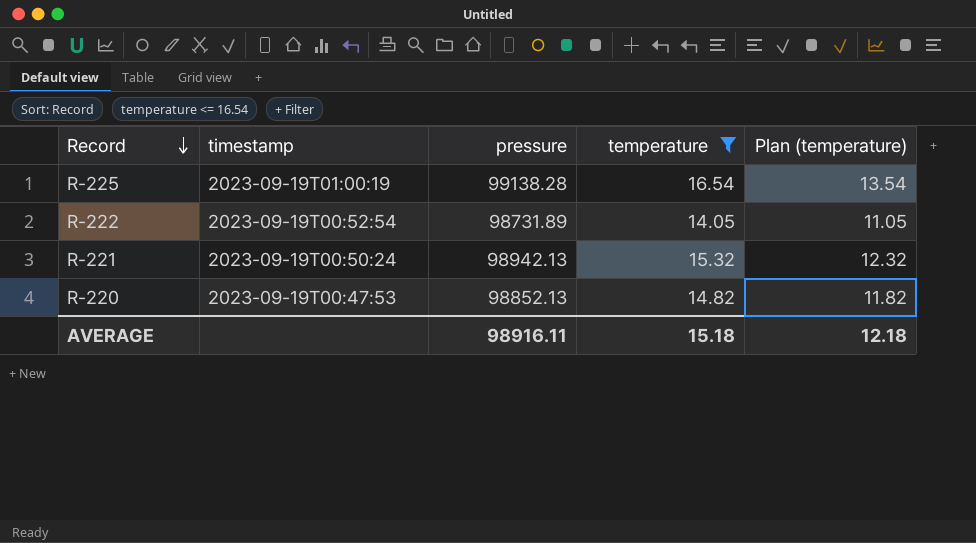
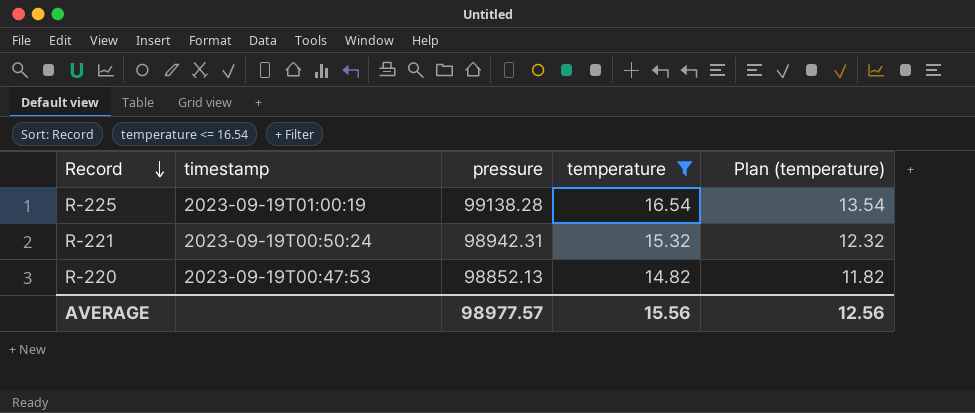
row R-222: 2023-09-19T00:52:54 | 98731.89 | 14.05 | 11.05 -> none
R-221 | pressure: 98942.13 -> 98942.31
AVERAGE | pressure: 98916.11 -> 98977.57
AVERAGE | temperature: 15.18 -> 15.56
AVERAGE | Plan (temperature): 12.18 -> 12.56

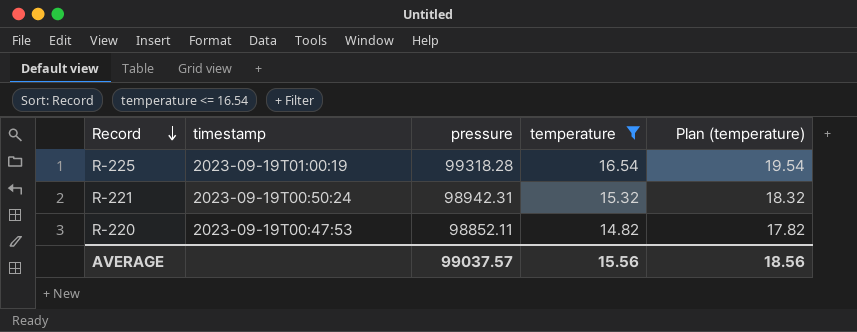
column Plan (temperature) | formula: [temperature] - 3 -> [temperature] + 3
R-225 | pressure: 99138.28 -> 99318.28
R-220 | pressure: 98852.13 -> 98852.11
AVERAGE | pressure: 98977.57 -> 99037.57
AVERAGE | Plan (temperature): 12.56 -> 18.56

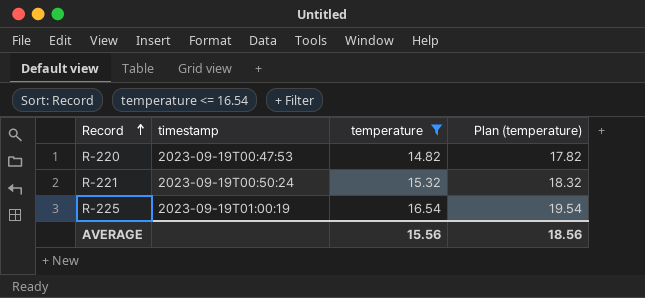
row order: Record descending -> Record ascending
column pressure | position: 3 -> none

